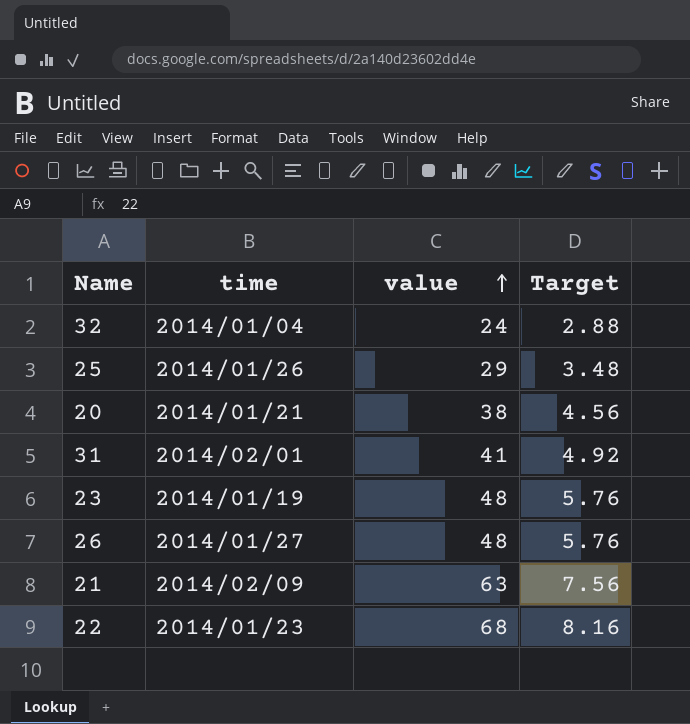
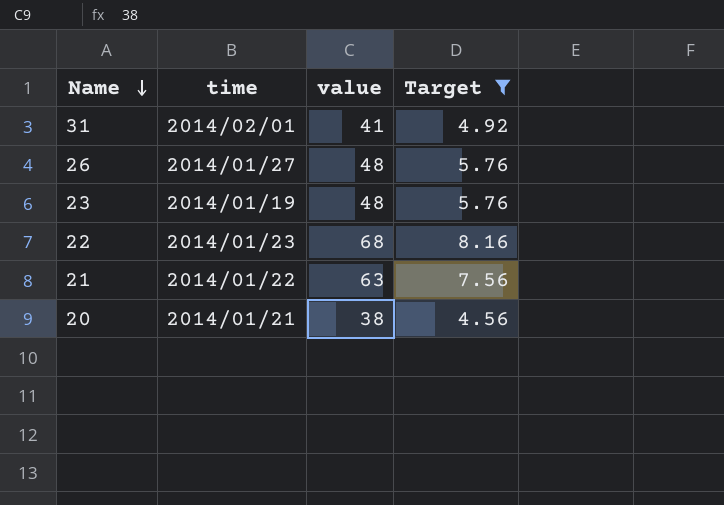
filter: none -> Target >= 4.56
row order: value ascending -> Name descending
21 | time: 2014/02/09 -> 2014/01/22

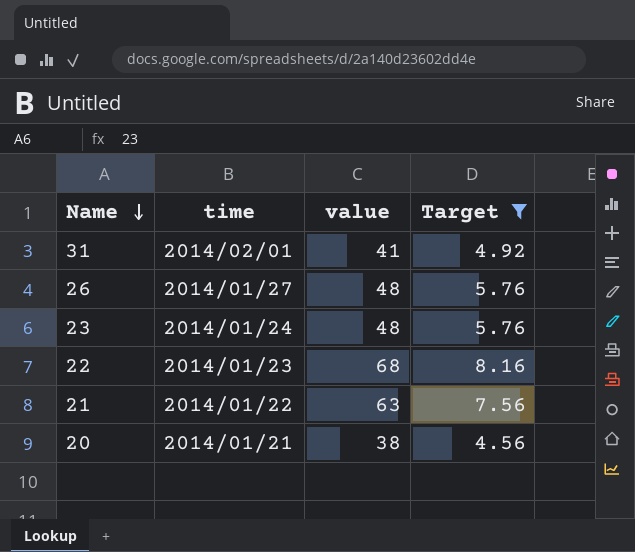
23 | time: 2014/01/19 -> 2014/01/24

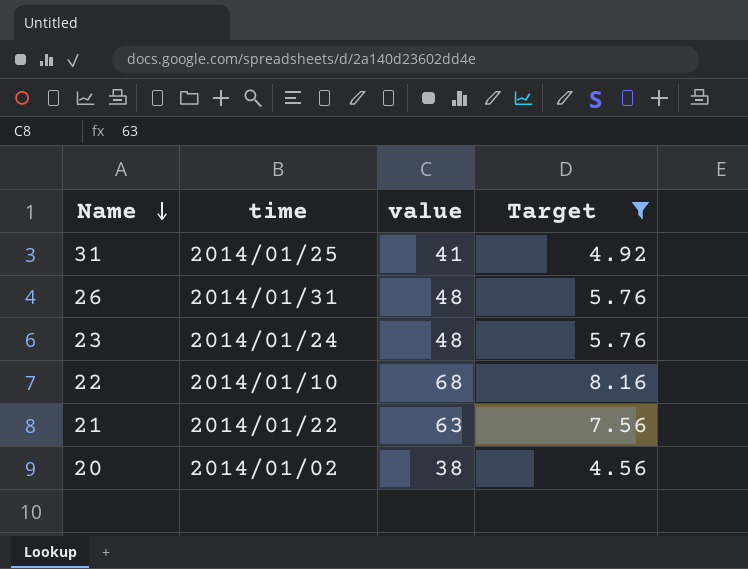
31 | time: 2014/02/01 -> 2014/01/25
26 | time: 2014/01/27 -> 2014/01/31
22 | time: 2014/01/23 -> 2014/01/10
20 | time: 2014/01/21 -> 2014/01/02

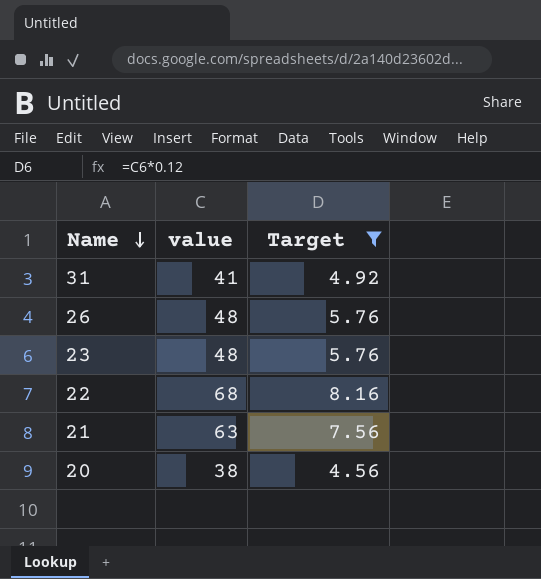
column time | position: 2 -> none

